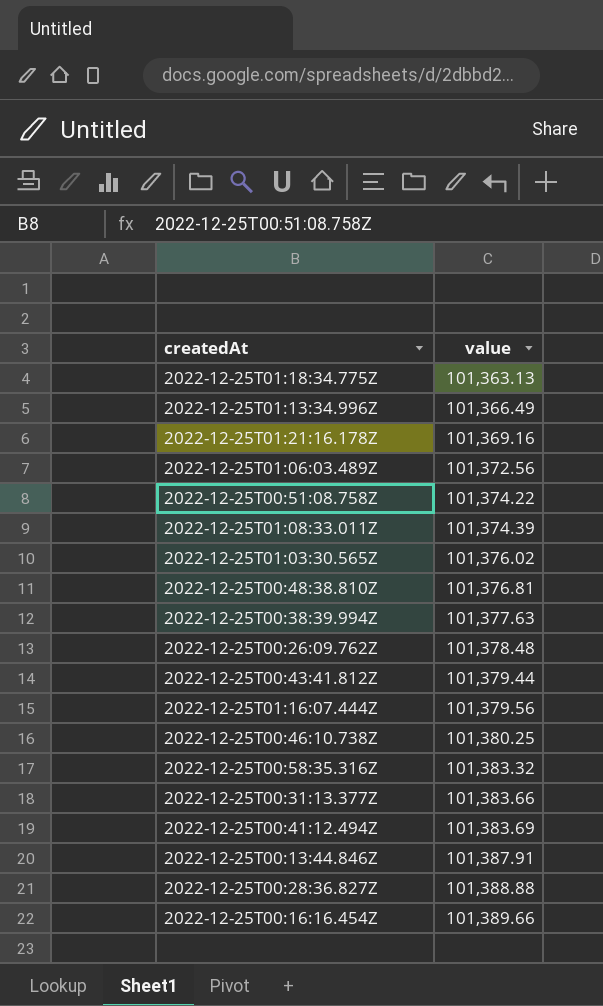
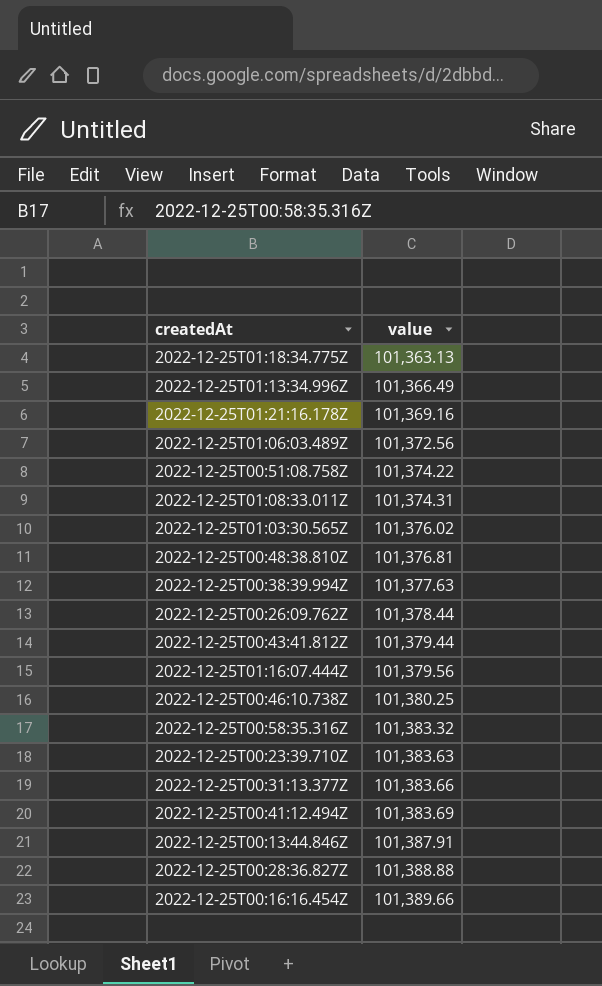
2022-12-25T01:08:33.011Z | value: 101,374.39 -> 101,374.31
2022-12-25T00:26:09.762Z | value: 101,378.48 -> 101,378.44
row 2022-12-25T00:23:39.710Z: none -> 101,383.63

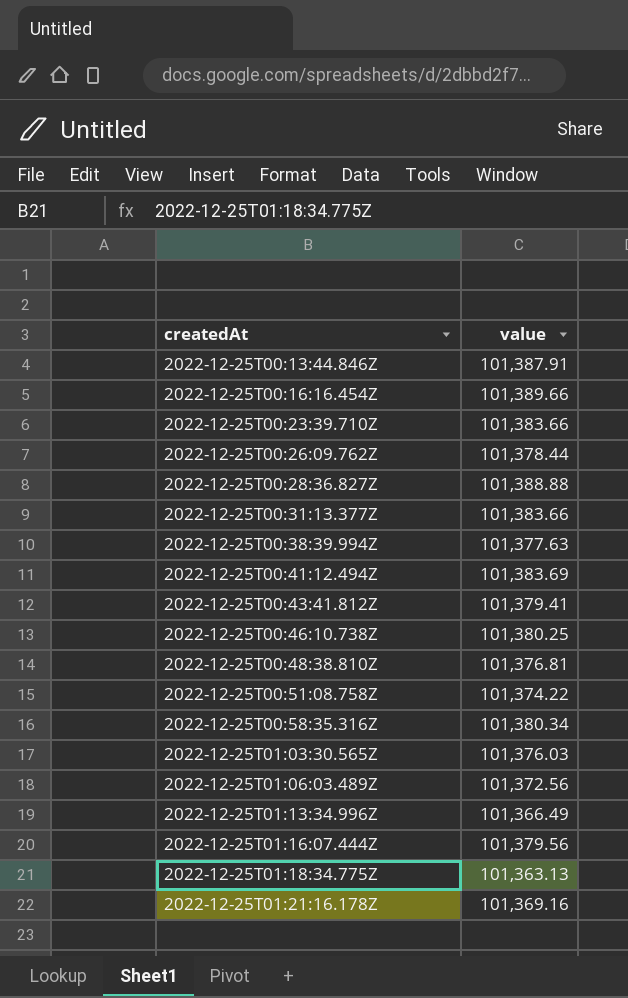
row order: value ascending -> createdAt ascending
row 2022-12-25T01:08:33.011Z: 101,374.31 -> none
2022-12-25T00:23:39.710Z | value: 101,383.63 -> 101,383.66
2022-12-25T00:43:41.812Z | value: 101,379.44 -> 101,379.41
2022-12-25T00:58:35.316Z | value: 101,383.32 -> 101,380.34
2022-12-25T01:03:30.565Z | value: 101,376.02 -> 101,376.03

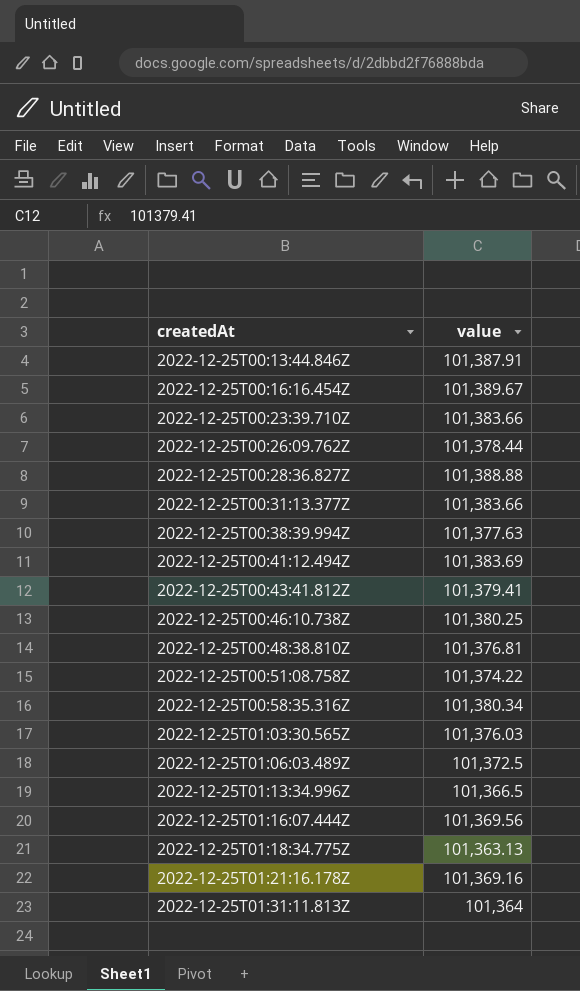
2022-12-25T00:16:16.454Z | value: 101,389.66 -> 101,389.67
2022-12-25T01:06:03.489Z | value: 101,372.56 -> 101,372.5
2022-12-25T01:13:34.996Z | value: 101,366.49 -> 101,366.5
2022-12-25T01:16:07.444Z | value: 101,379.56 -> 101,369.56
row 2022-12-25T01:31:11.813Z: none -> 101,364

